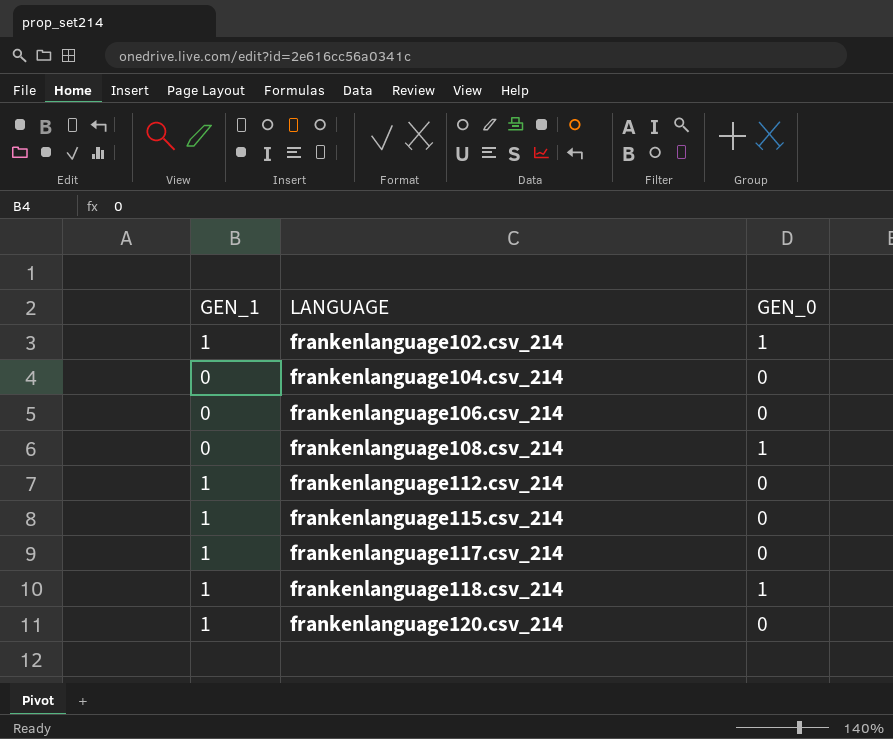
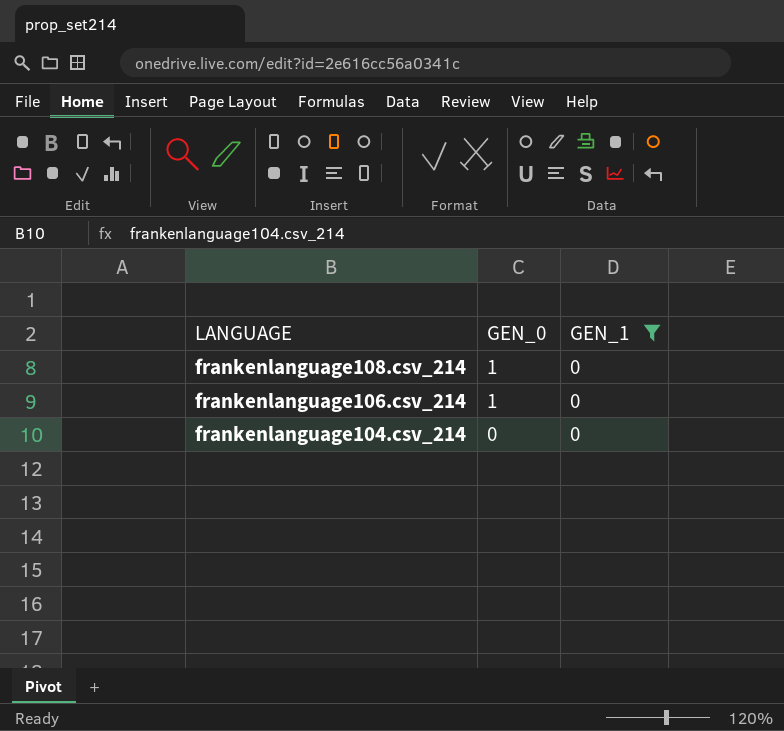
filter: none -> GEN_1 = 0
row order: LANGUAGE ascending -> LANGUAGE descending
column GEN_1 | position: 1 -> 3
frankenlanguage106.csv_214 | GEN_0: 0 -> 1

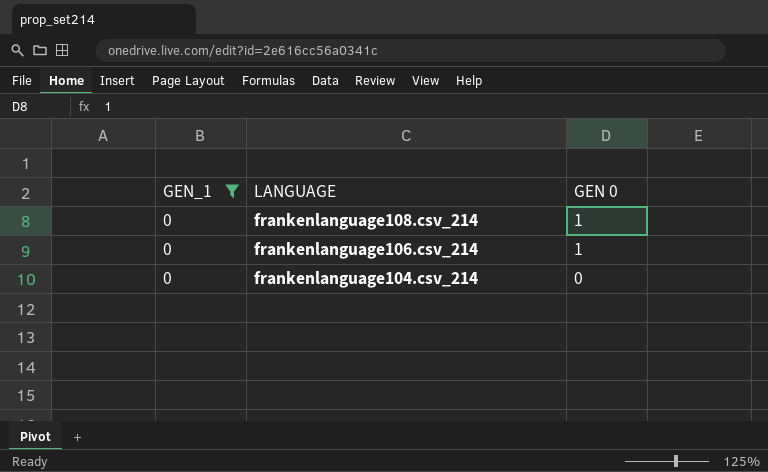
column GEN_1 | position: 3 -> 1
column name: GEN_0 -> GEN 0

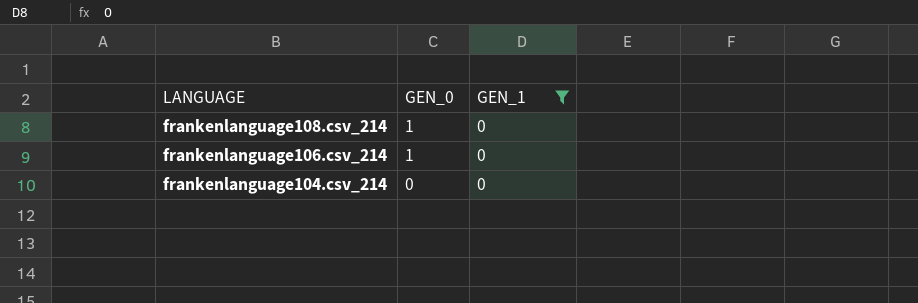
column name: GEN 0 -> GEN_0
column GEN_1 | position: 1 -> 3

